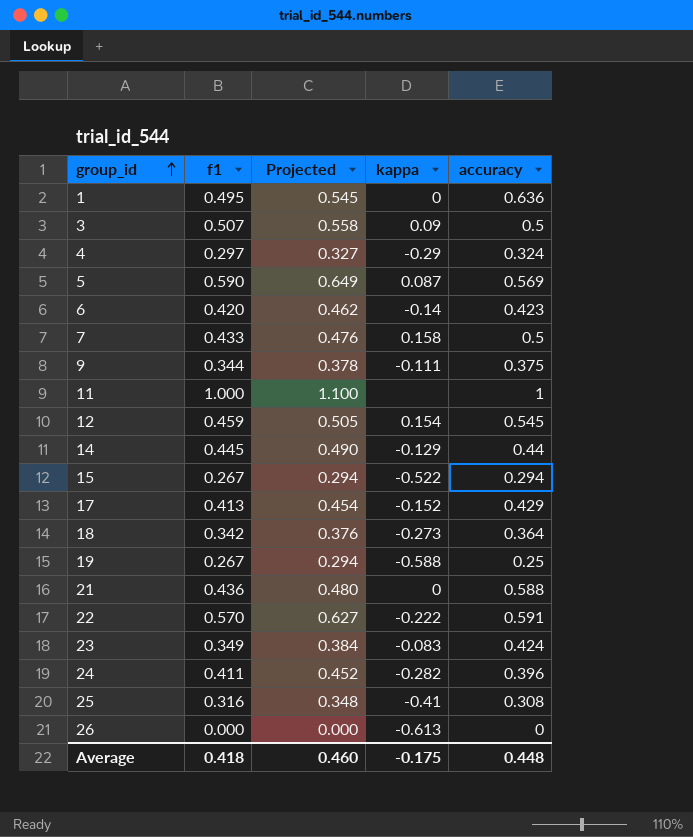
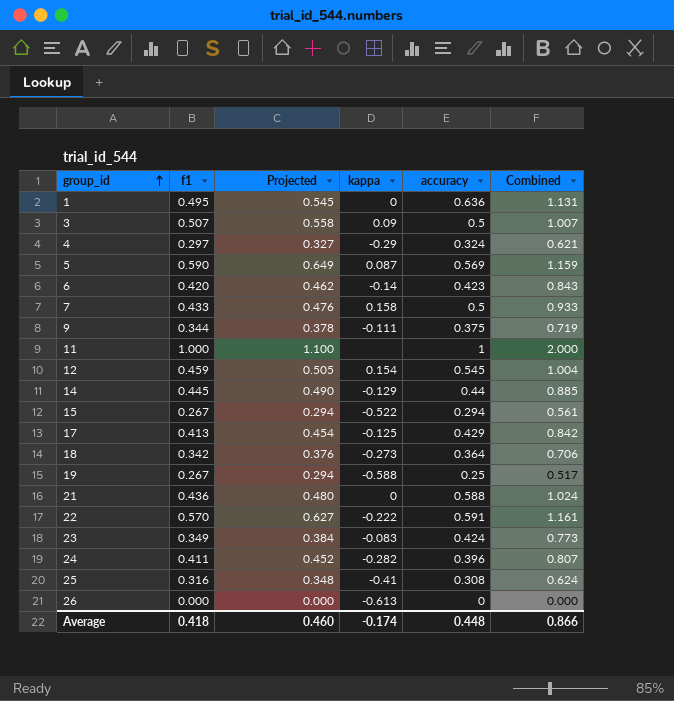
column Combined | formula: none -> [f1] + [accuracy]
17 | kappa: -0.152 -> -0.125
Average | kappa: -0.175 -> -0.174

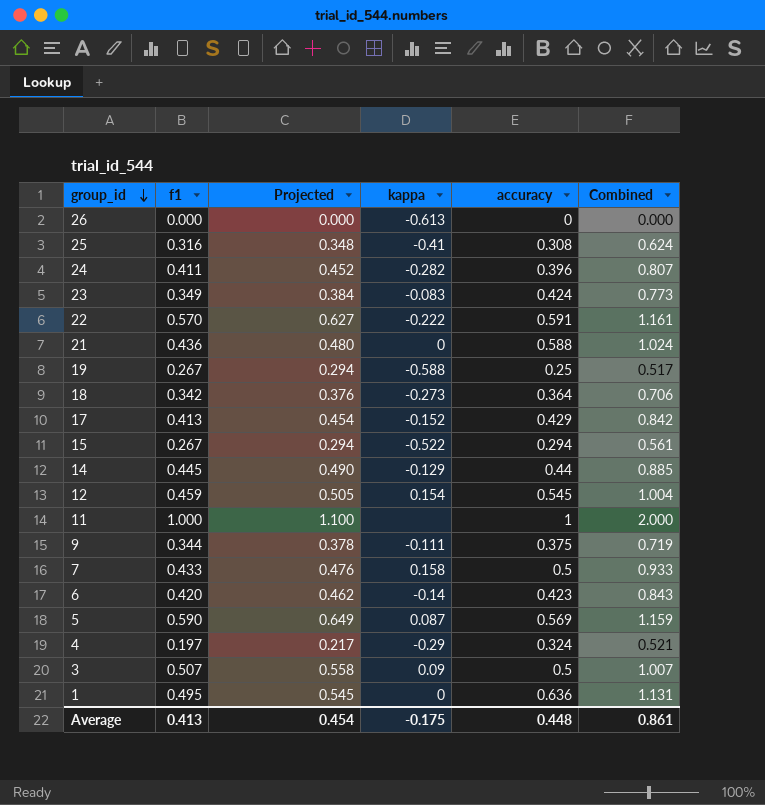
row order: group_id ascending -> group_id descending
17 | kappa: -0.125 -> -0.152
4 | f1: 0.297 -> 0.197
4 | Projected: 0.327 -> 0.217
4 | Combined: 0.621 -> 0.521
Average | f1: 0.418 -> 0.413
Average | Projected: 0.460 -> 0.454
Average | kappa: -0.174 -> -0.175
Average | Combined: 0.866 -> 0.861

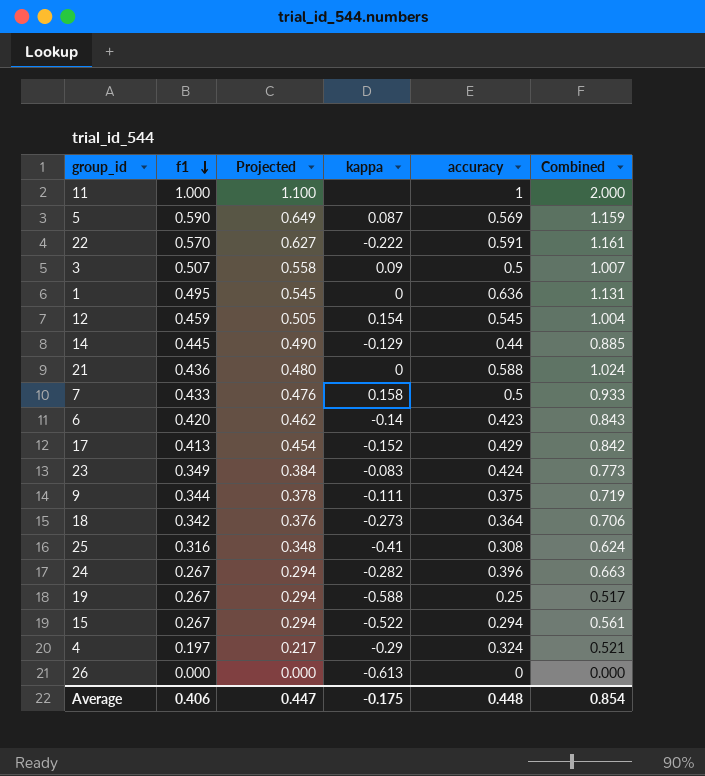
row order: group_id descending -> f1 descending
24 | f1: 0.411 -> 0.267
24 | Projected: 0.452 -> 0.294
24 | Combined: 0.807 -> 0.663
Average | f1: 0.413 -> 0.406
Average | Projected: 0.454 -> 0.447
Average | Combined: 0.861 -> 0.854

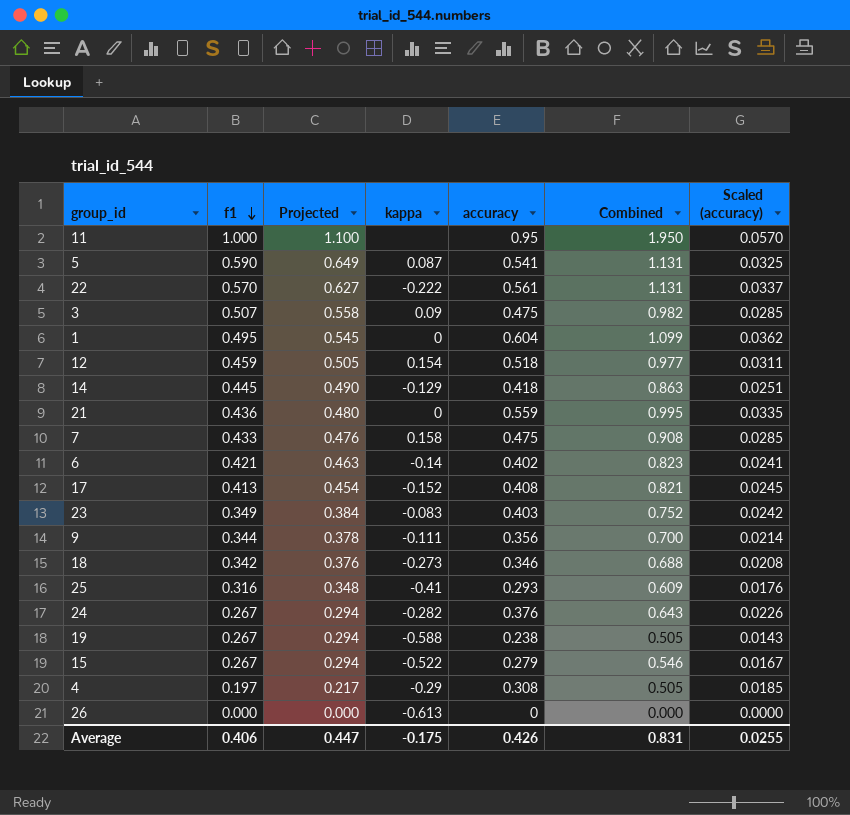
column Scaled (accuracy) | formula: none -> [accuracy] * 0.06
11 | accuracy: 1 -> 0.95
11 | Combined: 2.000 -> 1.950
5 | accuracy: 0.569 -> 0.541
5 | Combined: 1.159 -> 1.131
22 | accuracy: 0.591 -> 0.561
22 | Combined: 1.161 -> 1.131
3 | accuracy: 0.5 -> 0.475
3 | Combined: 1.007 -> 0.982
1 | accuracy: 0.636 -> 0.604
1 | Combined: 1.131 -> 1.099
12 | accuracy: 0.545 -> 0.518
12 | Combined: 1.004 -> 0.977
14 | accuracy: 0.44 -> 0.418
14 | Combined: 0.885 -> 0.863
21 | accuracy: 0.588 -> 0.559
21 | Combined: 1.024 -> 0.995
7 | accuracy: 0.5 -> 0.475
7 | Combined: 0.933 -> 0.908
6 | f1: 0.420 -> 0.421
6 | Projected: 0.462 -> 0.463
6 | accuracy: 0.423 -> 0.402
6 | Combined: 0.843 -> 0.823
17 | accuracy: 0.429 -> 0.408
17 | Combined: 0.842 -> 0.821
23 | accuracy: 0.424 -> 0.403
23 | Combined: 0.773 -> 0.752
9 | accuracy: 0.375 -> 0.356
9 | Combined: 0.719 -> 0.700
18 | accuracy: 0.364 -> 0.346
18 | Combined: 0.706 -> 0.688
25 | accuracy: 0.308 -> 0.293
25 | Combined: 0.624 -> 0.609
24 | accuracy: 0.396 -> 0.376
24 | Combined: 0.663 -> 0.643
19 | accuracy: 0.25 -> 0.238
19 | Combined: 0.517 -> 0.505
15 | accuracy: 0.294 -> 0.279
15 | Combined: 0.561 -> 0.546
4 | accuracy: 0.324 -> 0.308
4 | Combined: 0.521 -> 0.505
Average | accuracy: 0.448 -> 0.426
Average | Combined: 0.854 -> 0.831

